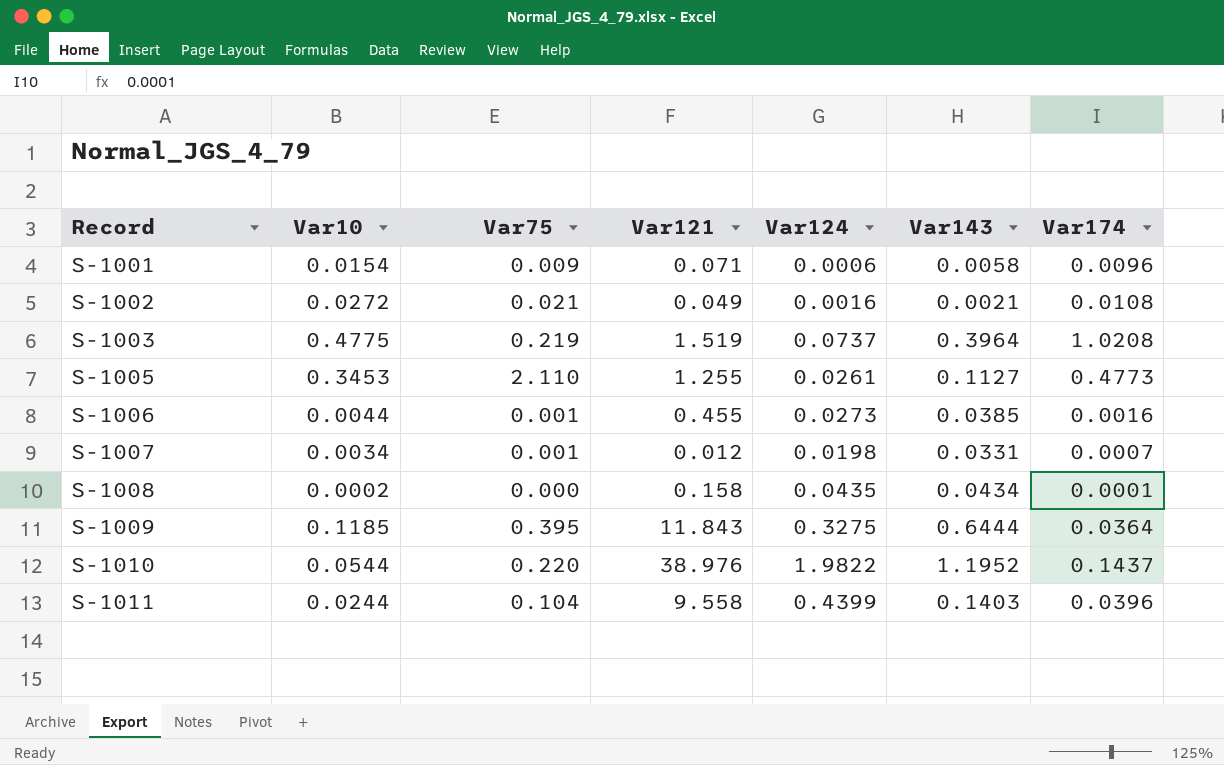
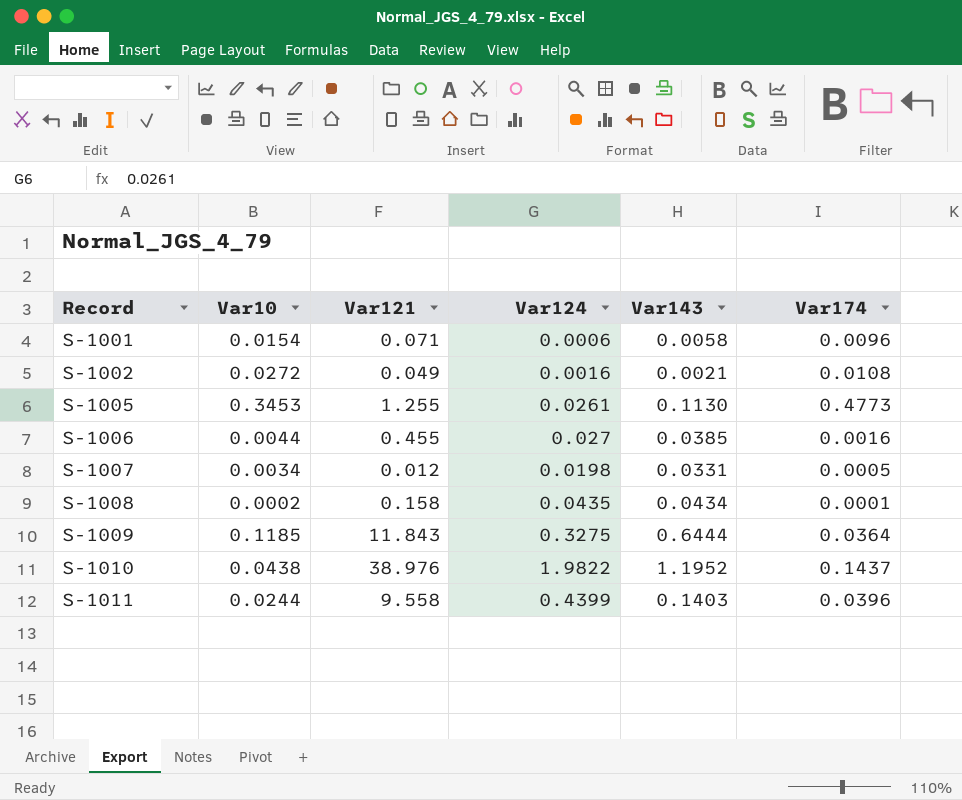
column Var75 | position: 3 -> none
row S-1003: 0.4775 | 0.219 | 1.519 | 0.0737 | 0.3964 | 1.0208 -> none
S-1005 | Var143: 0.1127 -> 0.1130
S-1006 | Var124: 0.0273 -> 0.027
S-1007 | Var174: 0.0007 -> 0.0005
S-1010 | Var10: 0.0544 -> 0.0438

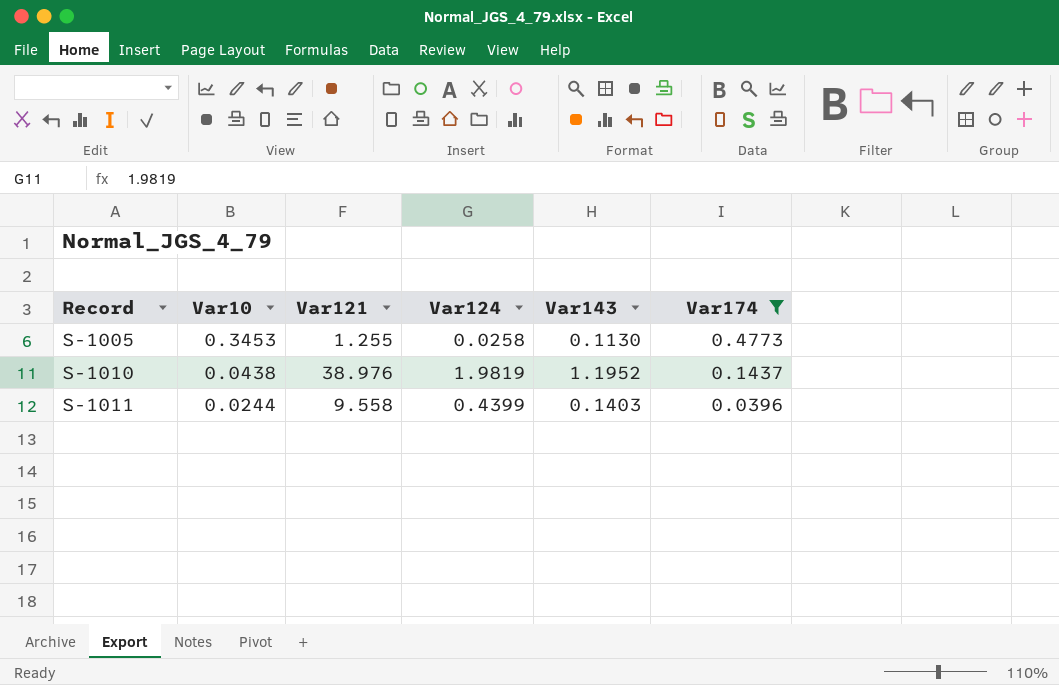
filter: none -> Var174 >= 0.0396
S-1005 | Var124: 0.0261 -> 0.0258
S-1010 | Var124: 1.9822 -> 1.9819

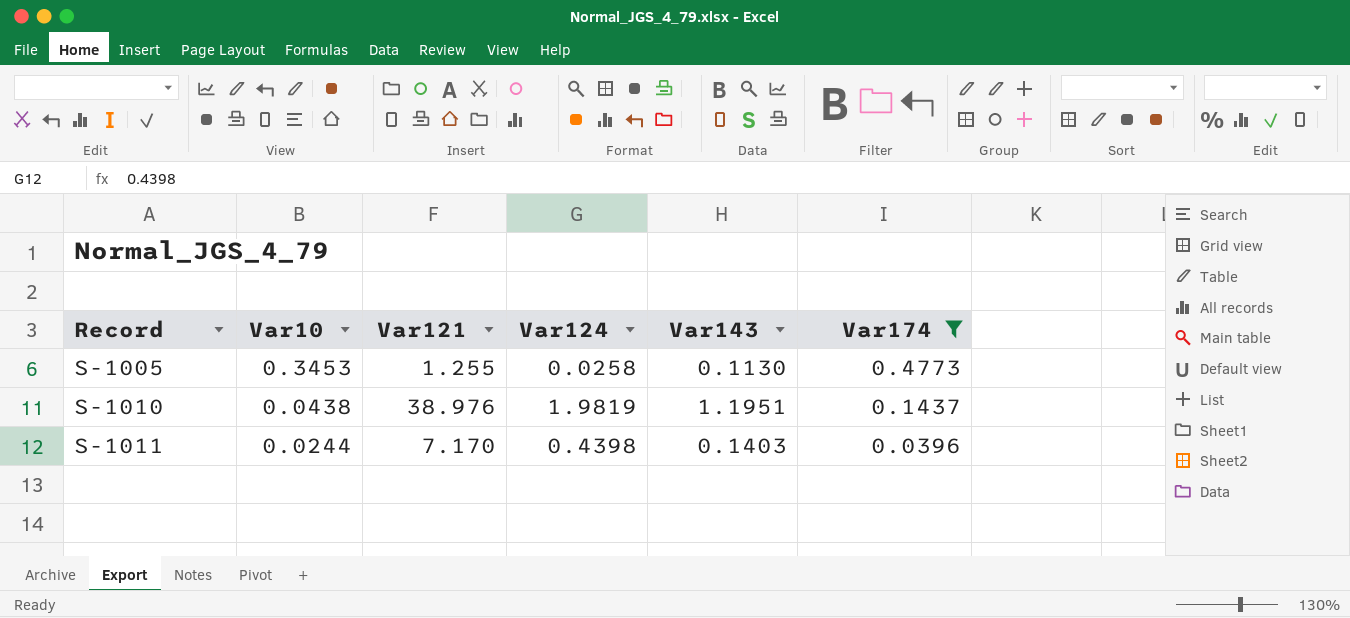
S-1010 | Var143: 1.1952 -> 1.1951
S-1011 | Var121: 9.558 -> 7.170
S-1011 | Var124: 0.4399 -> 0.4398

